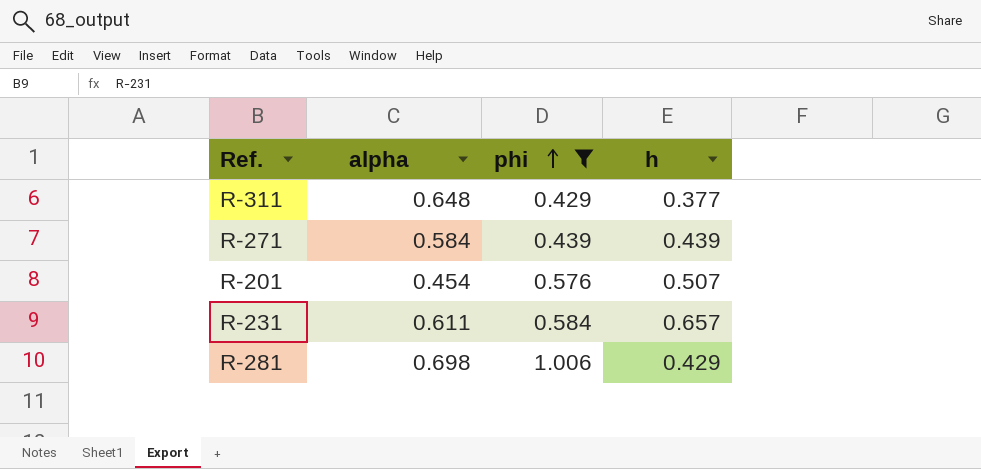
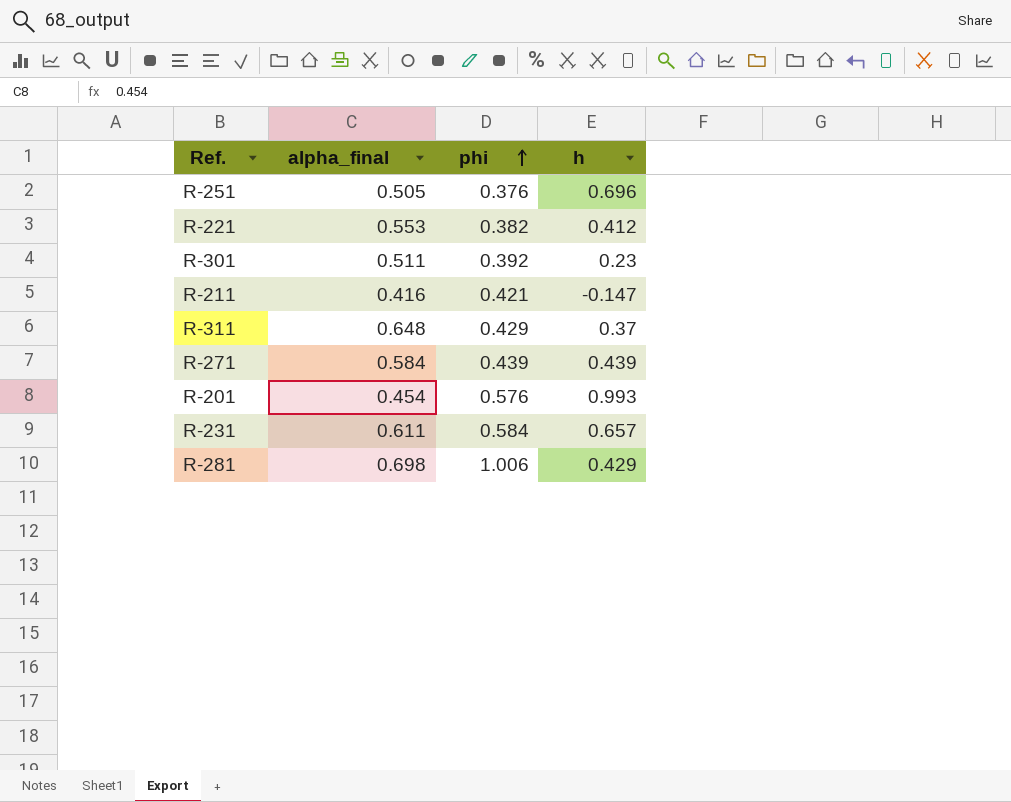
filter: phi >= 0.429 -> none
column name: alpha -> alpha_final
R-311 | h: 0.377 -> 0.37
R-201 | h: 0.507 -> 0.993

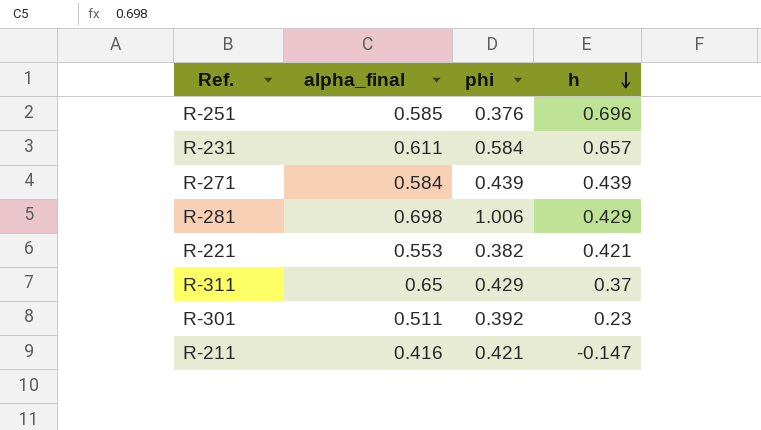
row order: phi ascending -> h descending
row R-201: 0.454 | 0.576 | 0.993 -> none
R-251 | alpha_final: 0.505 -> 0.585
R-221 | h: 0.412 -> 0.421
R-311 | alpha_final: 0.648 -> 0.65

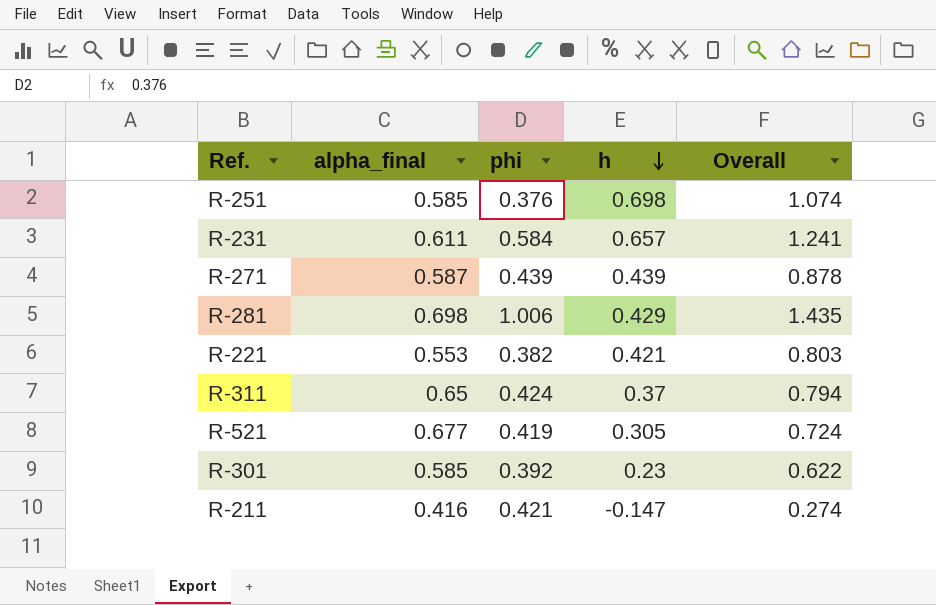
column Overall | formula: none -> [phi] + [h]
R-251 | h: 0.696 -> 0.698
R-271 | alpha_final: 0.584 -> 0.587
R-311 | phi: 0.429 -> 0.424
row R-521: none -> 0.677 | 0.419 | 0.305 | 0.724
R-301 | alpha_final: 0.511 -> 0.585

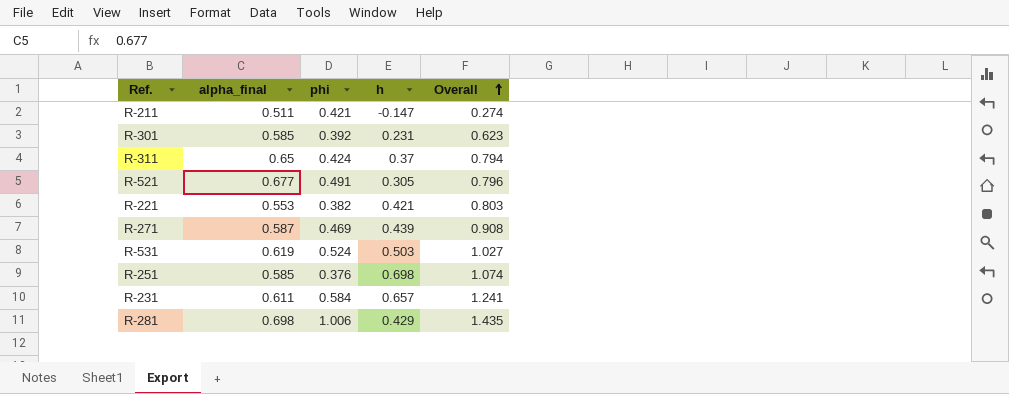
row order: h descending -> Overall ascending
R-211 | alpha_final: 0.416 -> 0.511
R-301 | h: 0.23 -> 0.231
R-301 | Overall: 0.622 -> 0.623
R-521 | phi: 0.419 -> 0.491
R-521 | Overall: 0.724 -> 0.796
R-271 | phi: 0.439 -> 0.469
R-271 | Overall: 0.878 -> 0.908
row R-531: none -> 0.619 | 0.524 | 0.503 | 1.027

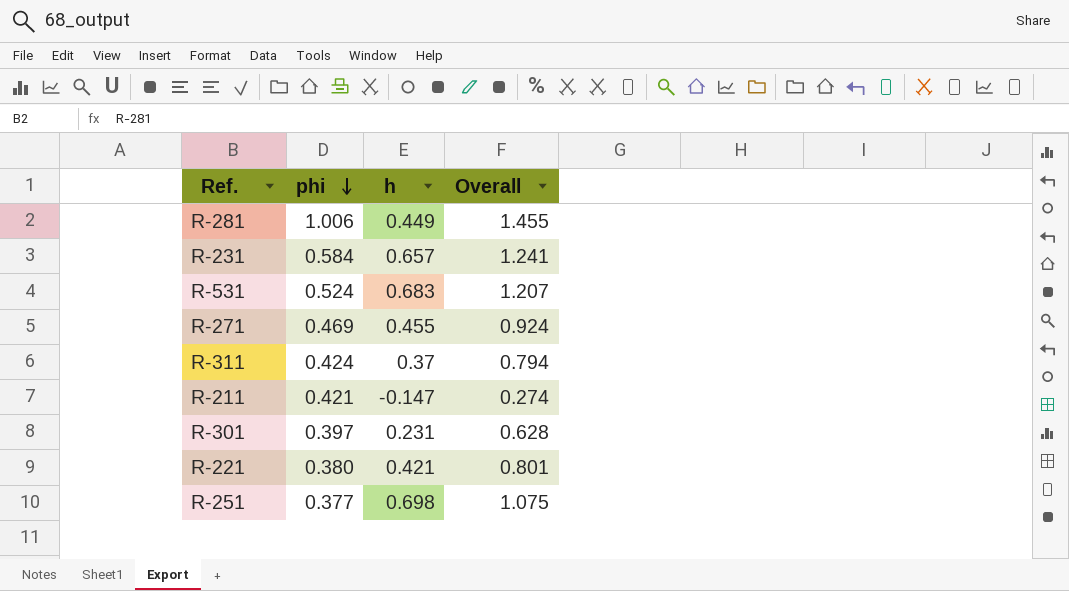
row order: Overall ascending -> phi descending
column alpha_final | position: 2 -> none
row R-521: 0.677 | 0.491 | 0.305 | 0.796 -> none
R-281 | h: 0.429 -> 0.449
R-281 | Overall: 1.435 -> 1.455
R-531 | h: 0.503 -> 0.683
R-531 | Overall: 1.027 -> 1.207
R-271 | h: 0.439 -> 0.455
R-271 | Overall: 0.908 -> 0.924
R-301 | phi: 0.392 -> 0.397
R-301 | Overall: 0.623 -> 0.628
R-221 | phi: 0.382 -> 0.380
R-221 | Overall: 0.803 -> 0.801
R-251 | phi: 0.376 -> 0.377
R-251 | Overall: 1.074 -> 1.075

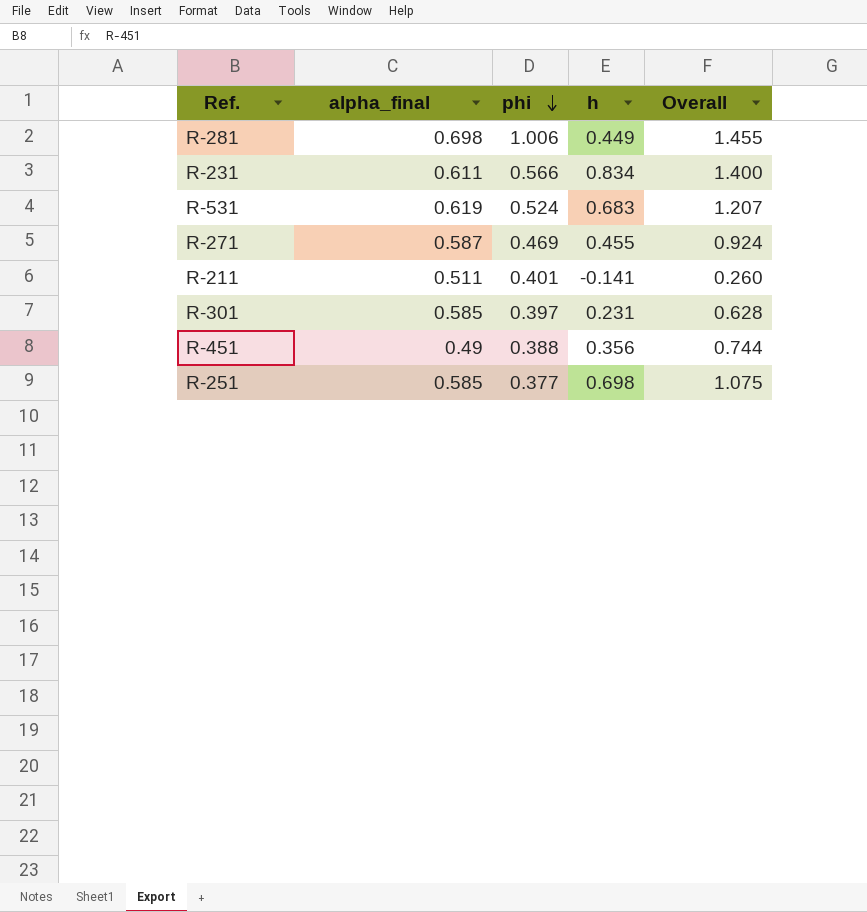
column alpha_final | position: none -> 2
row R-311: 0.424 | 0.37 | 0.794 -> none
row R-221: 0.380 | 0.421 | 0.801 -> none
R-231 | phi: 0.584 -> 0.566
R-231 | h: 0.657 -> 0.834
R-231 | Overall: 1.241 -> 1.400
R-211 | phi: 0.421 -> 0.401
R-211 | h: -0.147 -> -0.141
R-211 | Overall: 0.274 -> 0.260
row R-451: none -> 0.49 | 0.388 | 0.356 | 0.744

